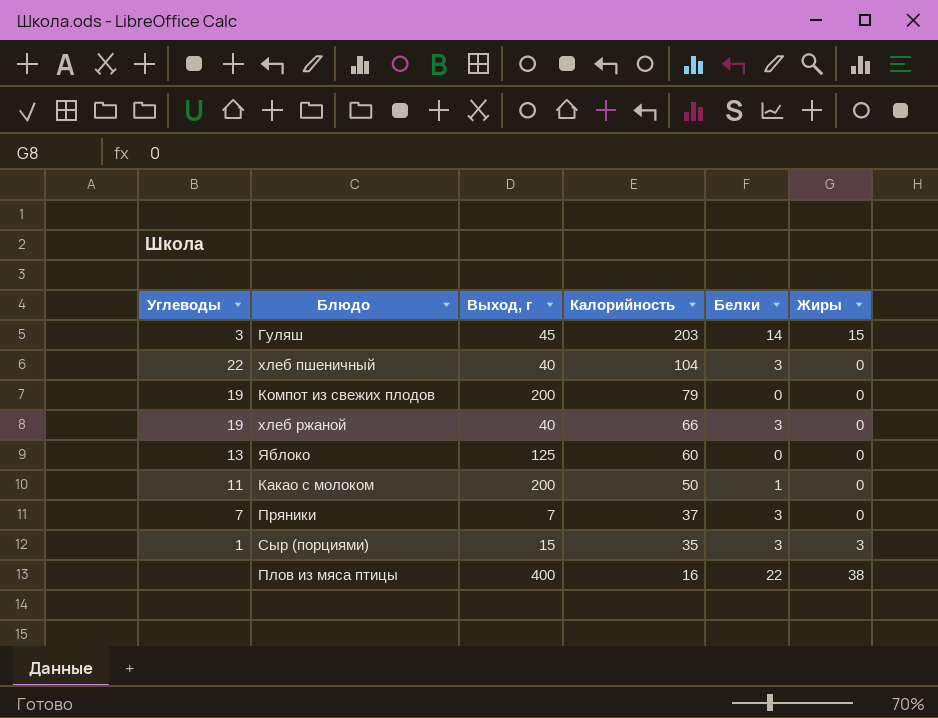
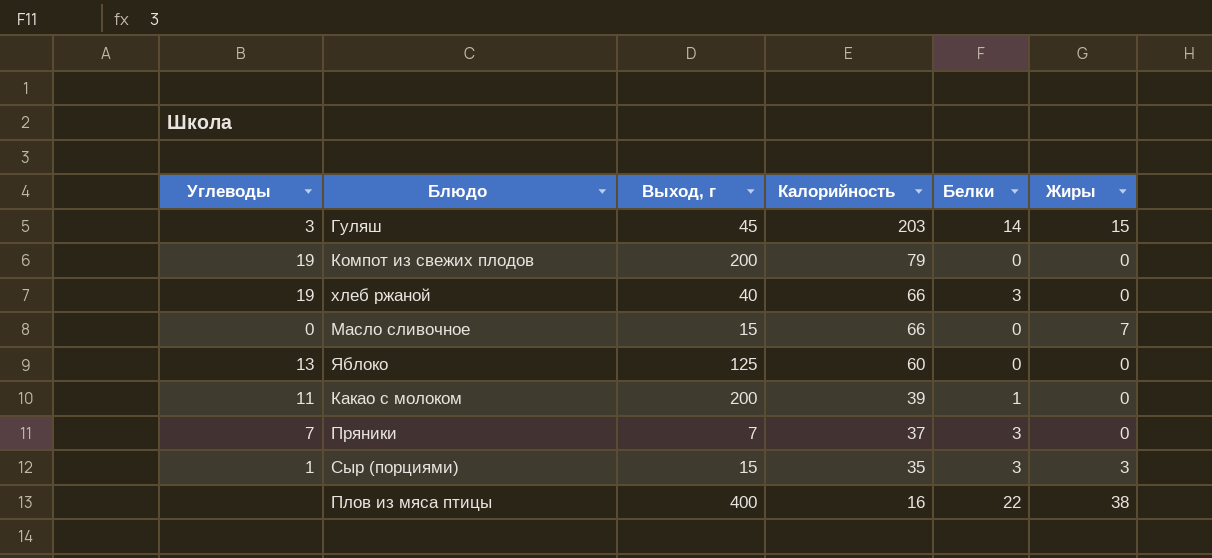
row хлеб пшеничный: 22 | 40 | 104 | 3 | 0 -> none
row Масло сливочное: none -> 0 | 15 | 66 | 0 | 7
Какао с молоком | Калорийность: 50 -> 39

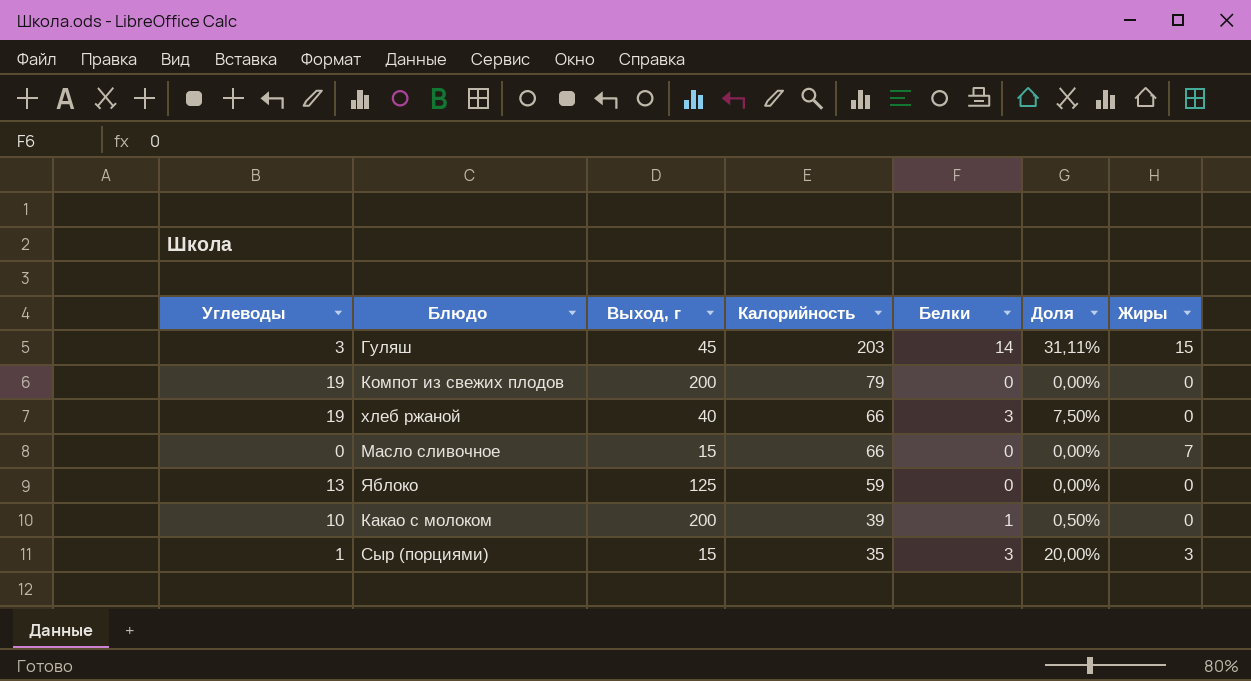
column Доля | formula: none -> [Белки] / [Выход, г]
row Пряники: 7 | 7 | 37 | 3 | 0 -> none
row Плов из мяса птицы: none | 400 | 16 | 22 | 38 -> none
Яблоко | Калорийность: 60 -> 59
Какао с молоком | Углеводы: 11 -> 10

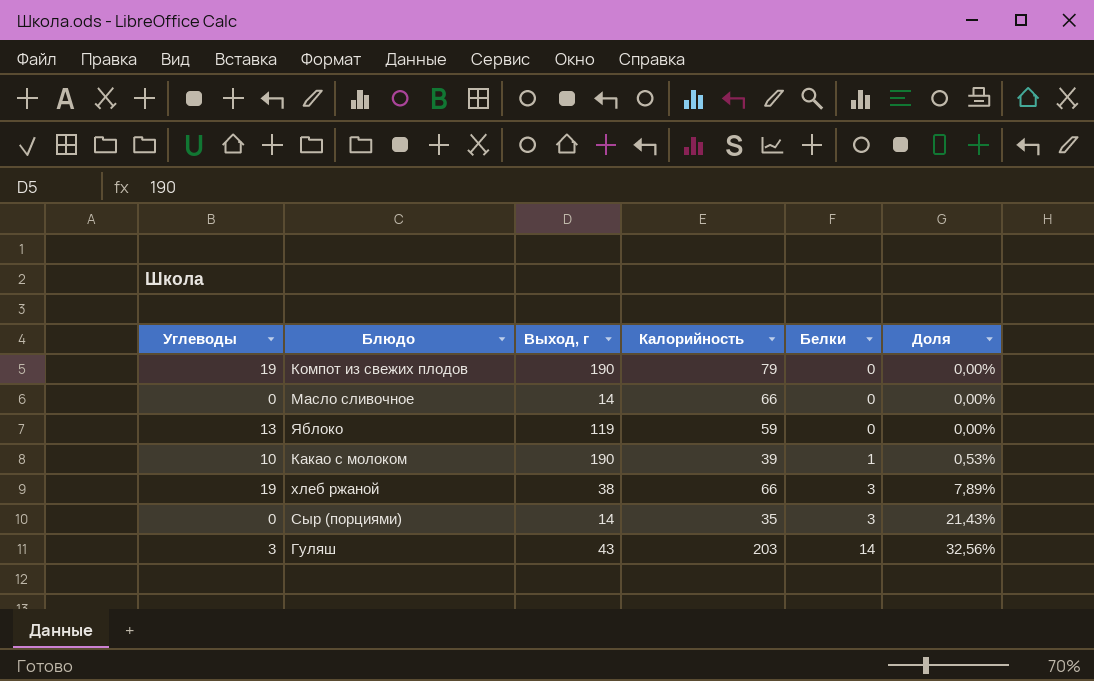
row order: Калорийность descending -> Белки ascending
column Жиры | position: 7 -> none
Компот из свежих плодов | Выход, г: 200 -> 190
Масло сливочное | Выход, г: 15 -> 14
Яблоко | Выход, г: 125 -> 119
Какао с молоком | Выход, г: 200 -> 190
Какао с молоком | Доля: 0,50% -> 0,53%
хлеб ржаной | Выход, г: 40 -> 38
хлеб ржаной | Доля: 7,50% -> 7,89%
Сыр (порциями) | Углеводы: 1 -> 0
Сыр (порциями) | Выход, г: 15 -> 14
Сыр (порциями) | Доля: 20,00% -> 21,43%
Гуляш | Выход, г: 45 -> 43
Гуляш | Доля: 31,11% -> 32,56%

